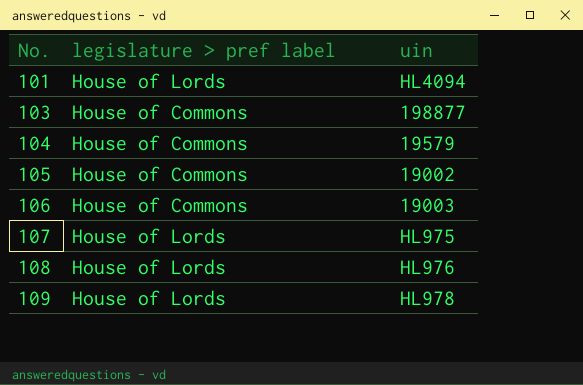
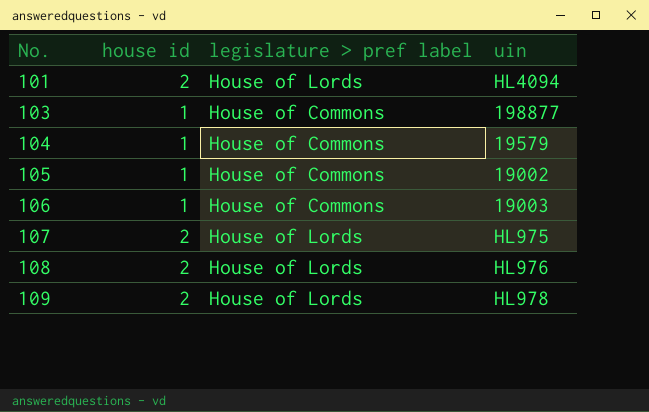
column house id | position: none -> 2

